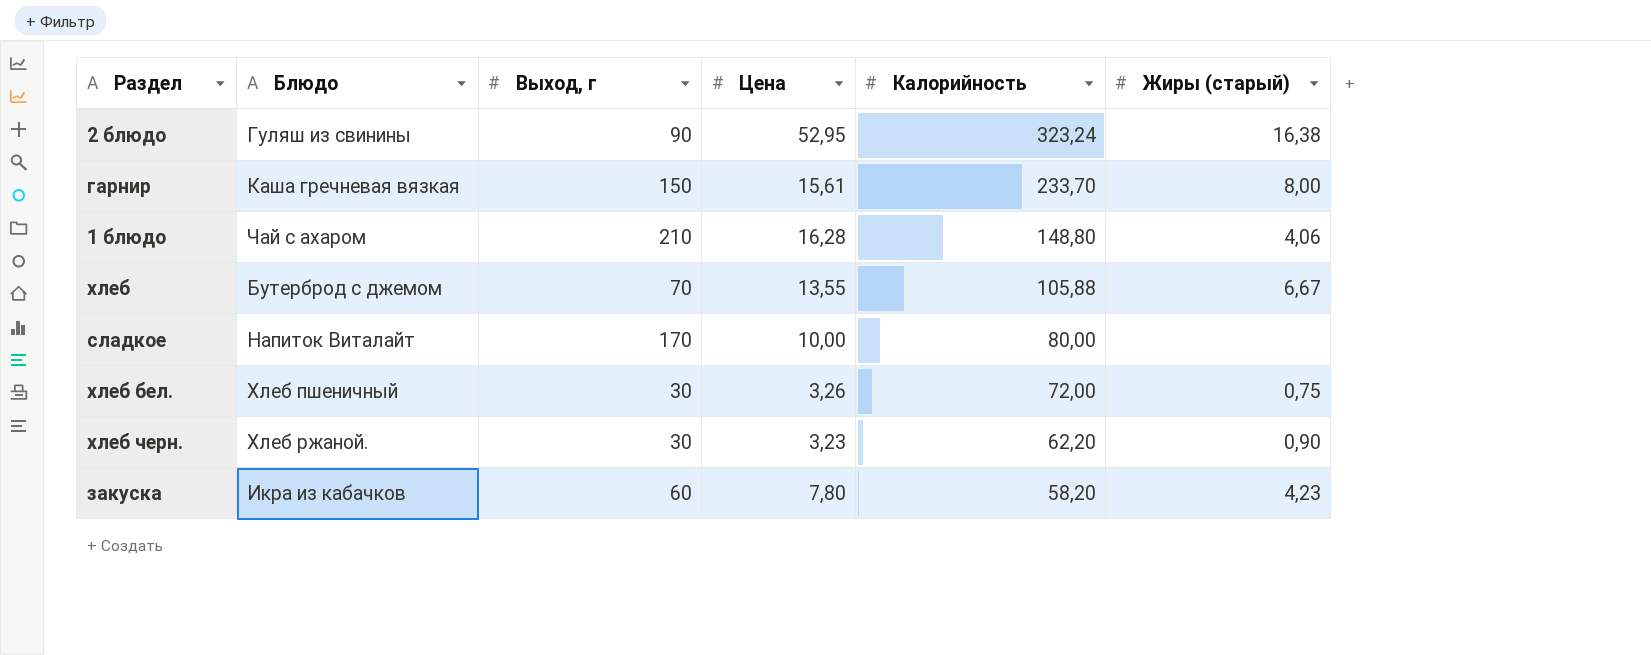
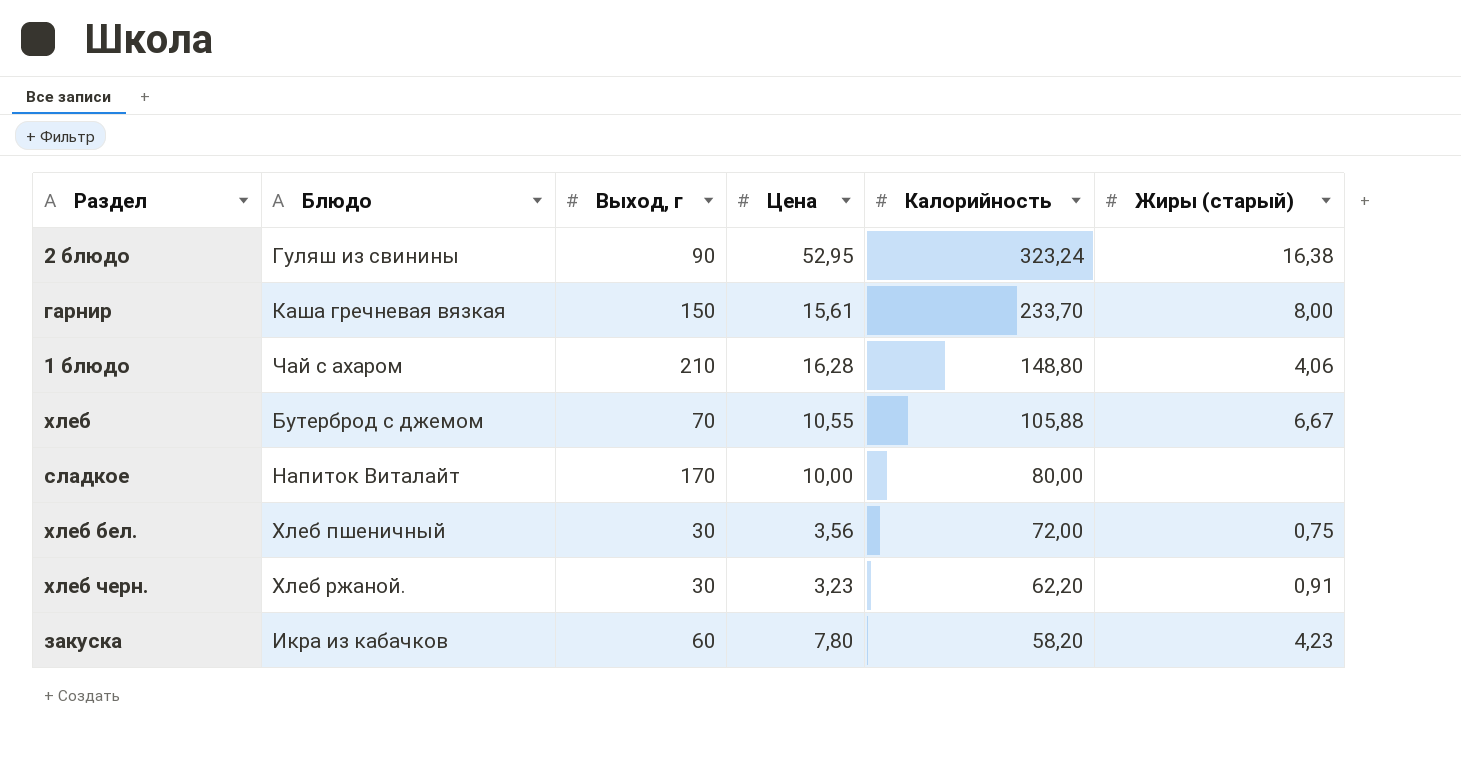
хлеб | Цена: 13,55 -> 10,55
хлеб бел. | Цена: 3,26 -> 3,56
хлеб черн. | Жиры (старый): 0,90 -> 0,91

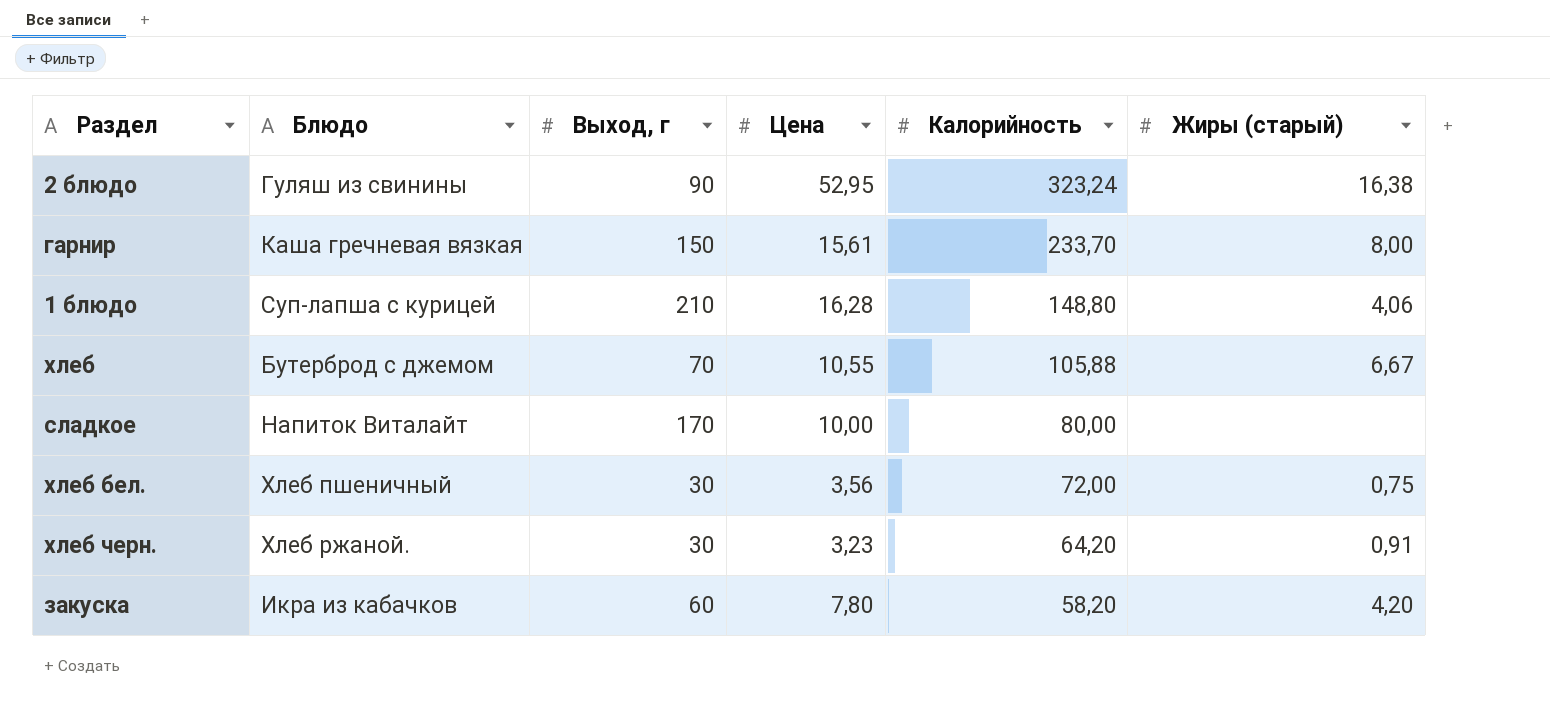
1 блюдо | Блюдо: Чай с ахаром -> Суп-лапша с курицей
хлеб черн. | Калорийность: 62,20 -> 64,20
закуска | Жиры (старый): 4,23 -> 4,20

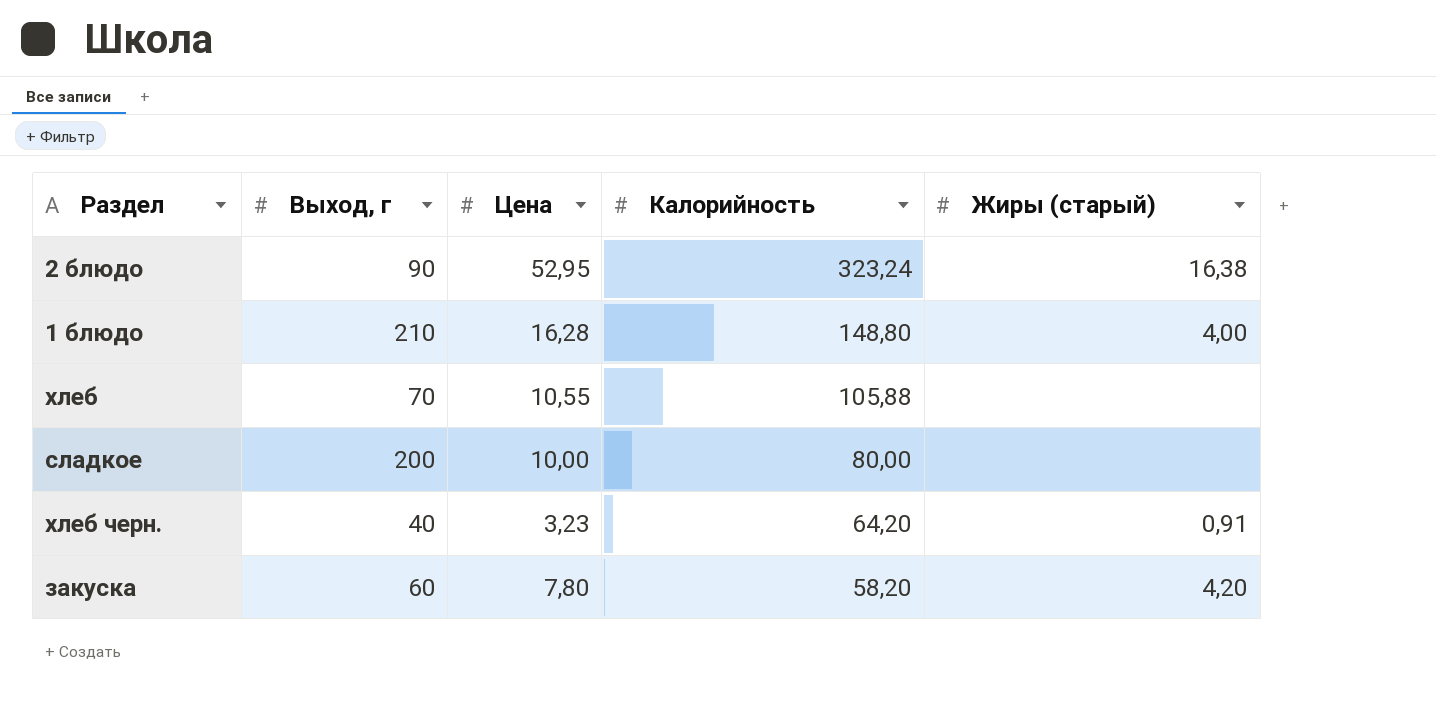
column Блюдо | position: 2 -> none
row гарнир: Каша гречневая вязкая | 150 | 15,61 | 233,70 | 8,00 -> none
row хлеб бел.: Хлеб пшеничный | 30 | 3,56 | 72,00 | 0,75 -> none
1 блюдо | Жиры (старый): 4,06 -> 4,00
хлеб | Жиры (старый): 6,67 -> none
сладкое | Выход, г: 170 -> 200
хлеб черн. | Выход, г: 30 -> 40

